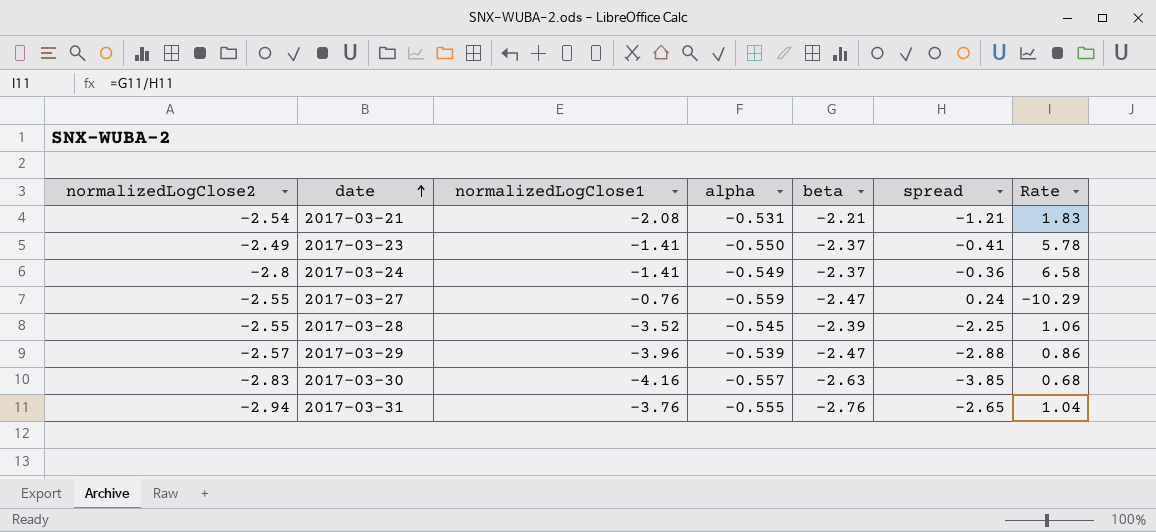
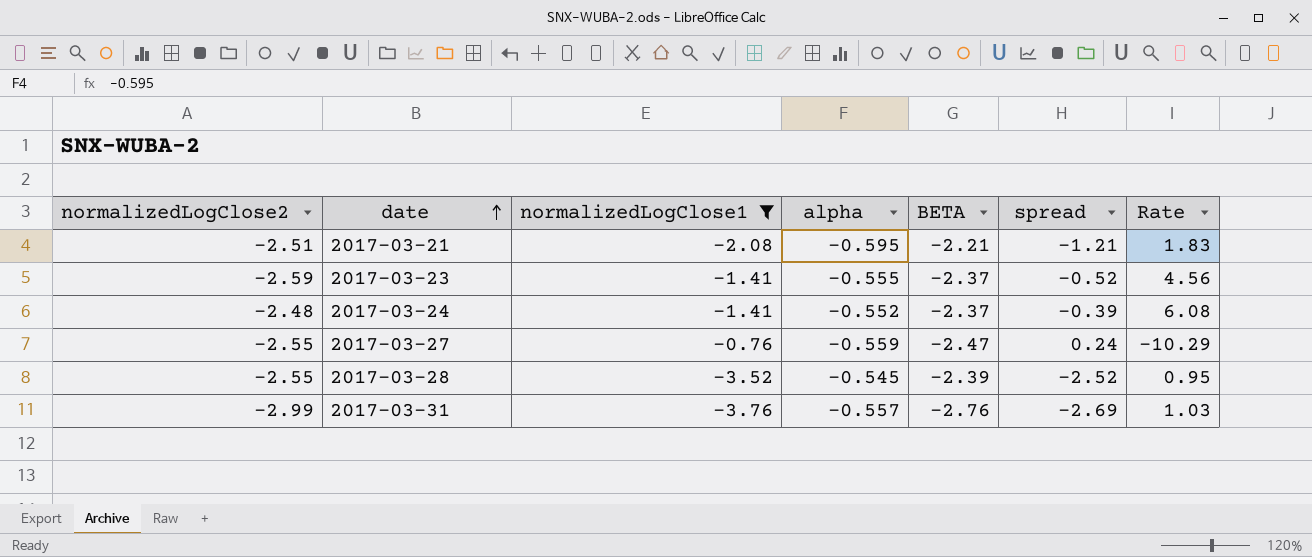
filter: none -> normalizedLogClose1 >= -3.76
column name: beta -> BETA
2017-03-21 | normalizedLogClose2: -2.54 -> -2.51
2017-03-21 | alpha: -0.531 -> -0.595
2017-03-23 | normalizedLogClose2: -2.49 -> -2.59
2017-03-23 | alpha: -0.550 -> -0.555
2017-03-23 | spread: -0.41 -> -0.52
2017-03-23 | Rate: 5.78 -> 4.56
2017-03-24 | normalizedLogClose2: -2.8 -> -2.48
2017-03-24 | alpha: -0.549 -> -0.552
2017-03-24 | spread: -0.36 -> -0.39
2017-03-24 | Rate: 6.58 -> 6.08
2017-03-28 | spread: -2.25 -> -2.52
2017-03-28 | Rate: 1.06 -> 0.95
2017-03-31 | normalizedLogClose2: -2.94 -> -2.99
2017-03-31 | alpha: -0.555 -> -0.557
2017-03-31 | spread: -2.65 -> -2.69
2017-03-31 | Rate: 1.04 -> 1.03

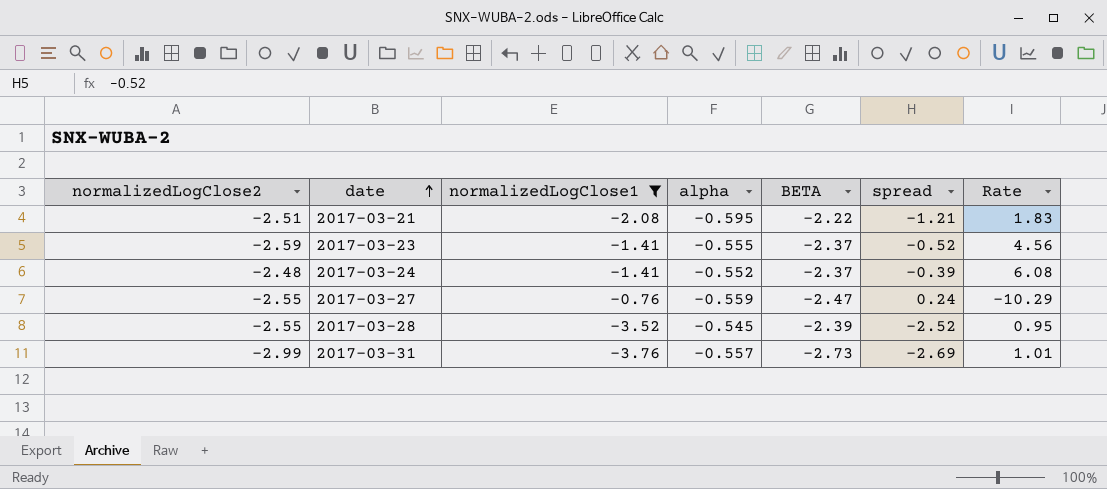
2017-03-21 | BETA: -2.21 -> -2.22
2017-03-31 | BETA: -2.76 -> -2.73
2017-03-31 | Rate: 1.03 -> 1.01

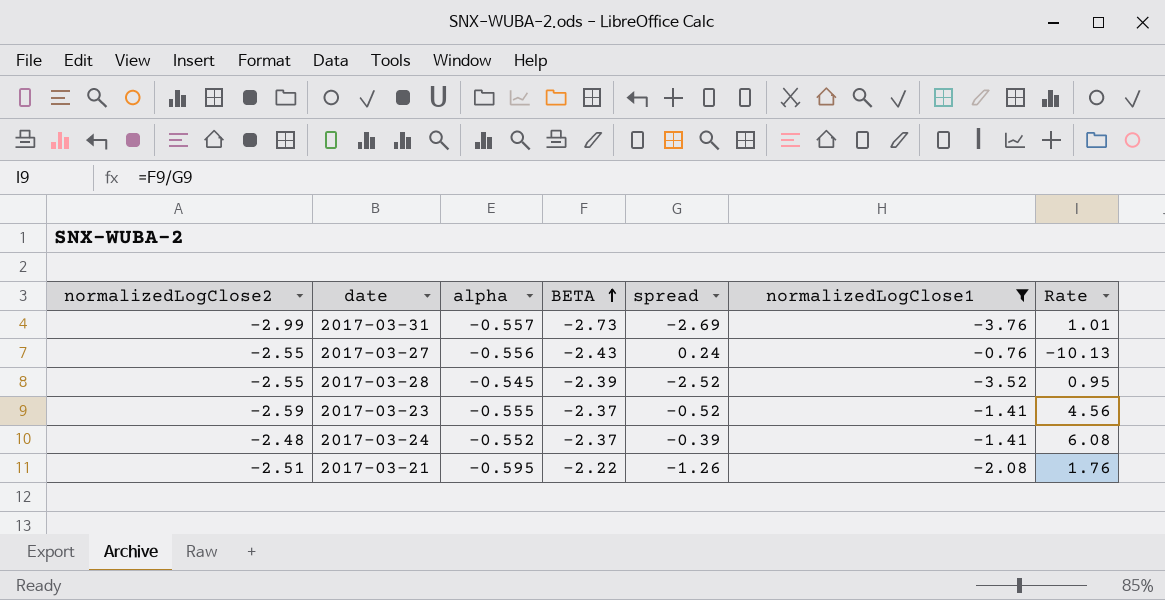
row order: date ascending -> BETA ascending
column normalizedLogClose1 | position: 3 -> 6
2017-03-27 | alpha: -0.559 -> -0.556
2017-03-27 | BETA: -2.47 -> -2.43
2017-03-27 | Rate: -10.29 -> -10.13
2017-03-21 | spread: -1.21 -> -1.26
2017-03-21 | Rate: 1.83 -> 1.76

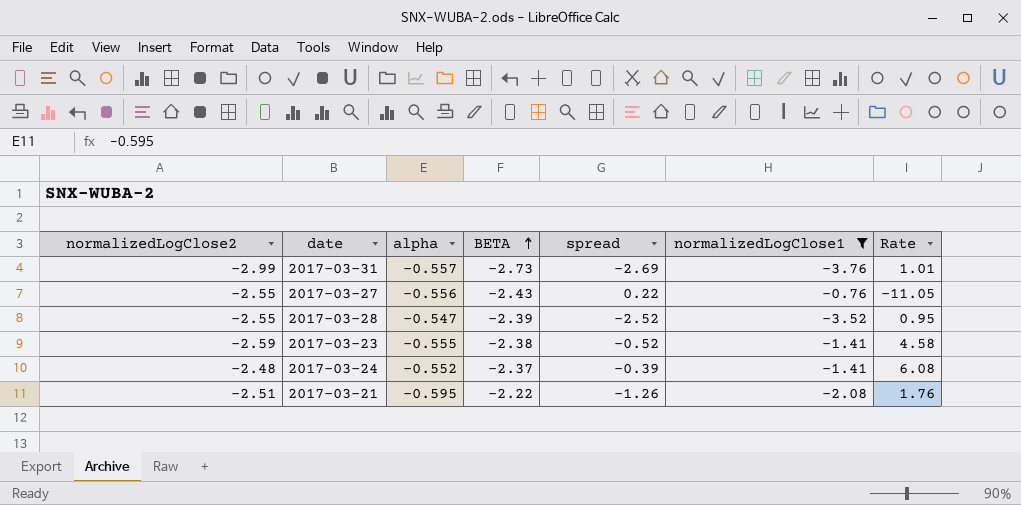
2017-03-27 | spread: 0.24 -> 0.22
2017-03-27 | Rate: -10.13 -> -11.05
2017-03-28 | alpha: -0.545 -> -0.547
2017-03-23 | BETA: -2.37 -> -2.38
2017-03-23 | Rate: 4.56 -> 4.58

